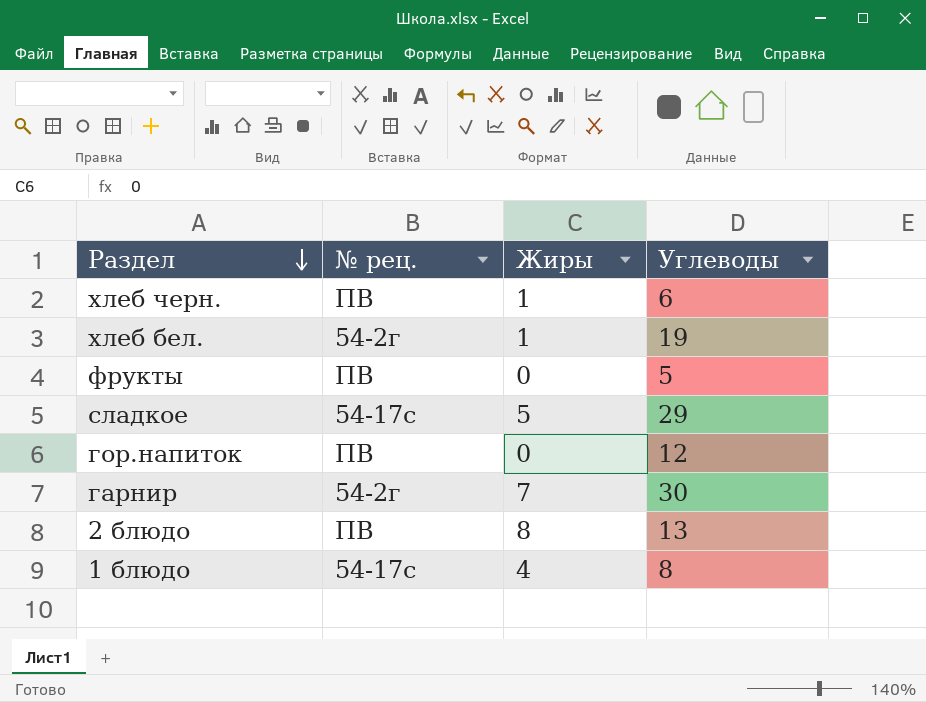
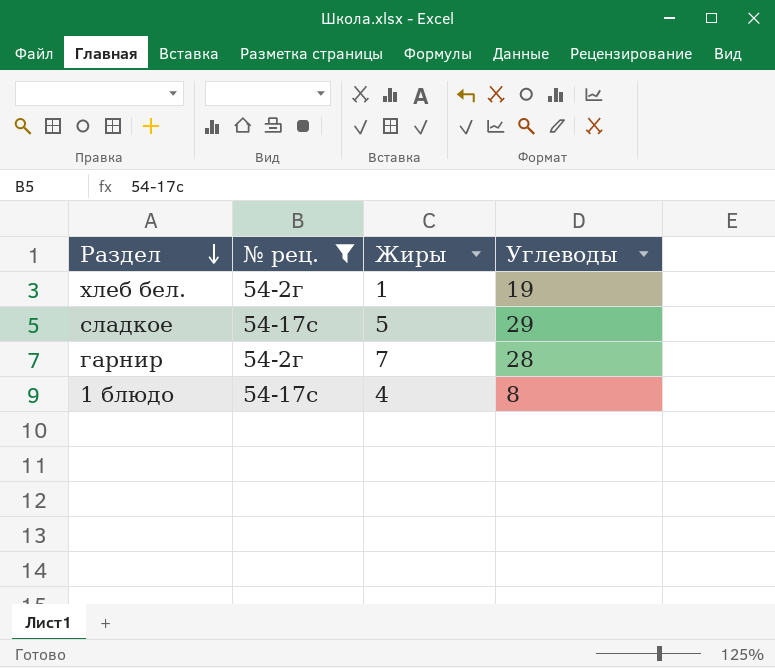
filter: none -> № рец. != ПВ
гарнир | Углеводы: 30 -> 28

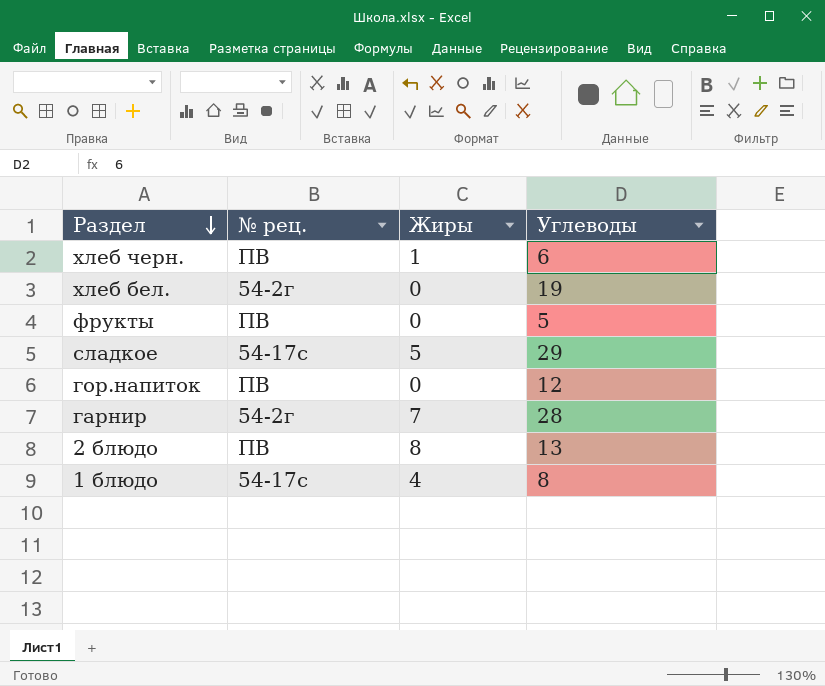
filter: № рец. != ПВ -> none
хлеб бел. | Жиры: 1 -> 0

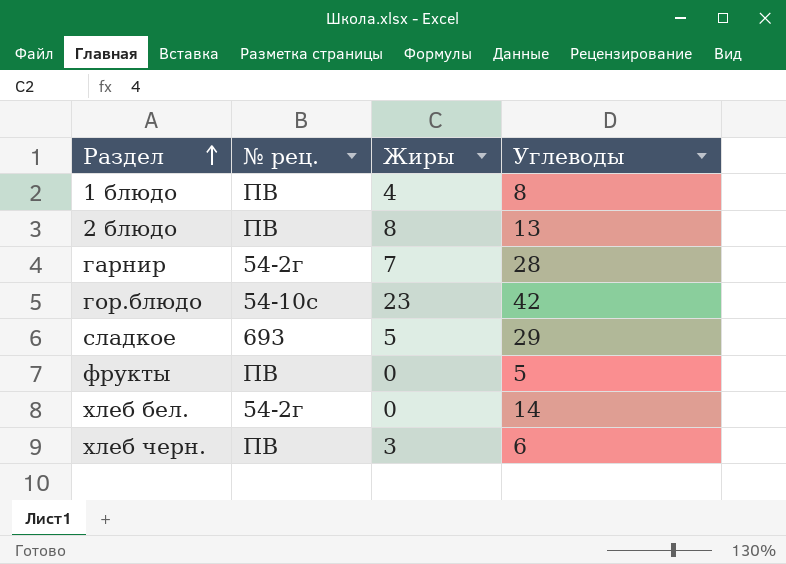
row order: Раздел descending -> Раздел ascending
row гор.напиток: ПВ | 0 | 12 -> none
1 блюдо | № рец.: 54-17с -> ПВ
row гор.блюдо: none -> 54-10с | 23 | 42
сладкое | № рец.: 54-17с -> 693
хлеб бел. | Углеводы: 19 -> 14
хлеб черн. | Жиры: 1 -> 3

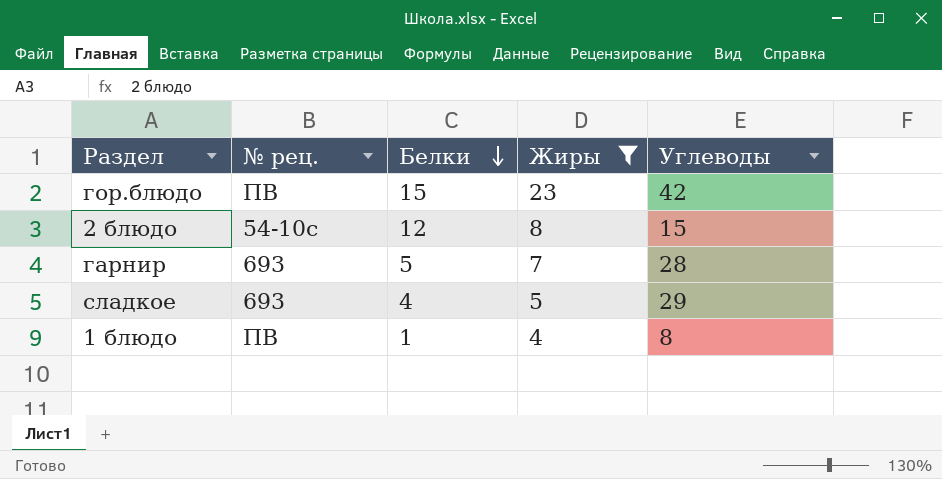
filter: none -> Жиры >= 4
row order: Раздел ascending -> Белки descending
column Белки | position: none -> 3
гор.блюдо | № рец.: 54-10с -> ПВ
2 блюдо | № рец.: ПВ -> 54-10с
2 блюдо | Углеводы: 13 -> 15
гарнир | № рец.: 54-2г -> 693

